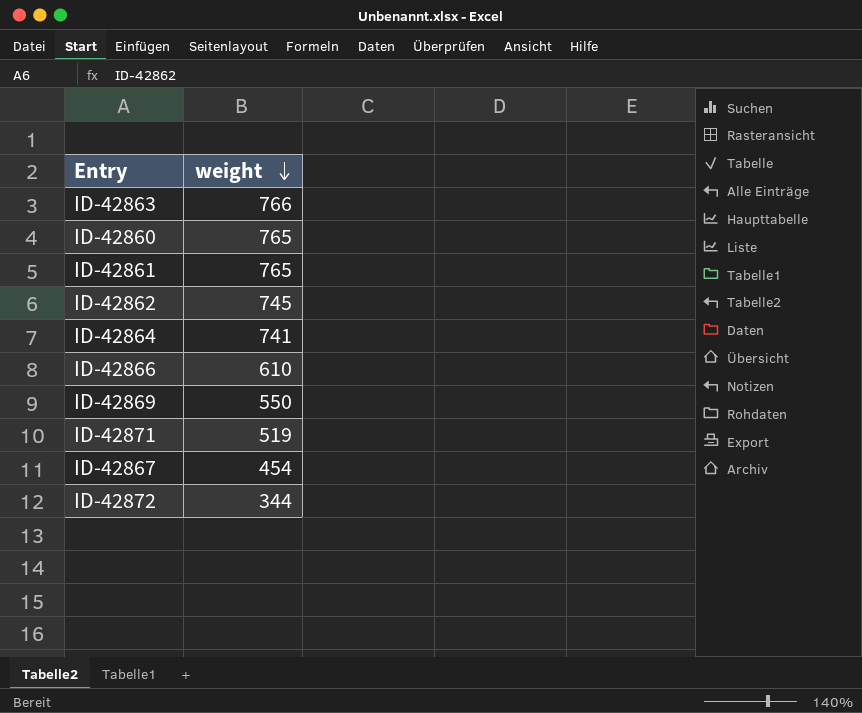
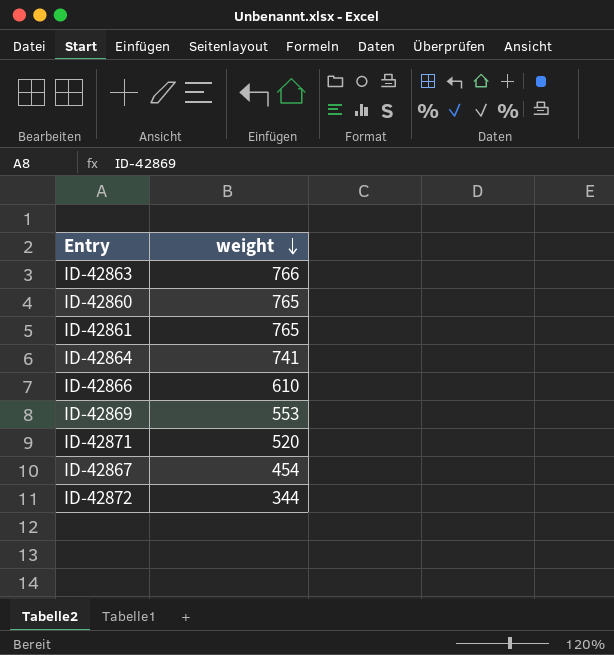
row ID-42862: 745 -> none
ID-42869 | weight: 550 -> 553
ID-42871 | weight: 519 -> 520

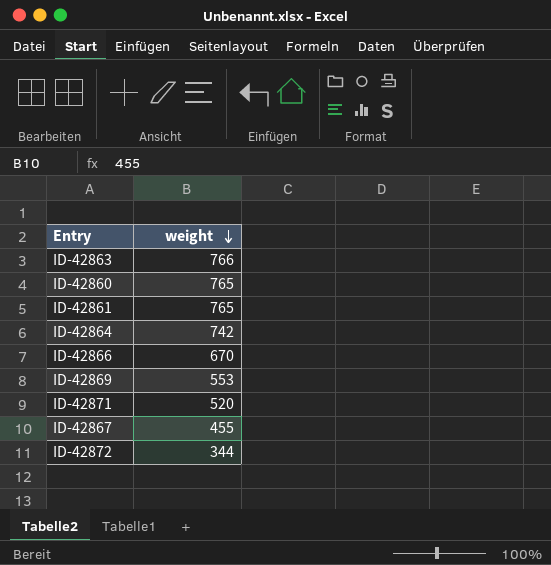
ID-42864 | weight: 741 -> 742
ID-42866 | weight: 610 -> 670
ID-42867 | weight: 454 -> 455

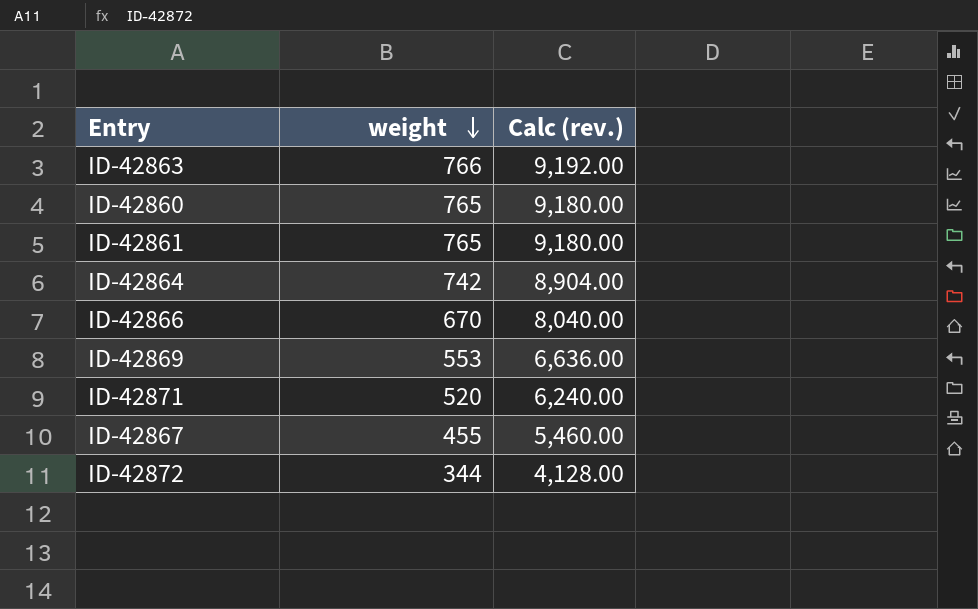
column Calc (rev.) | formula: none -> [weight] * 12

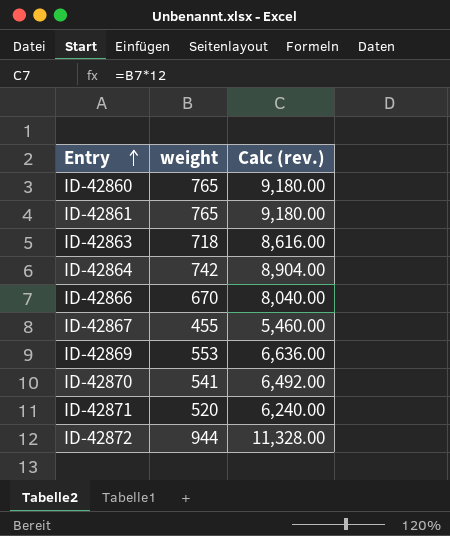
row order: weight descending -> Entry ascending
ID-42863 | weight: 766 -> 718
ID-42863 | Calc (rev.): 9,192.00 -> 8,616.00
row ID-42870: none -> 541 | 6,492.00
ID-42872 | weight: 344 -> 944
ID-42872 | Calc (rev.): 4,128.00 -> 11,328.00

